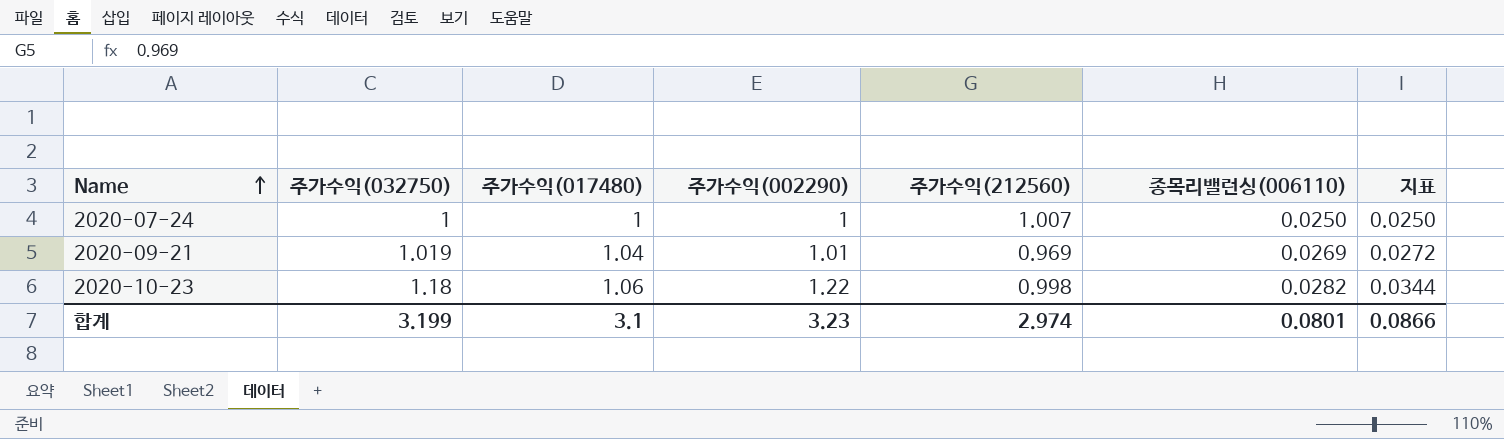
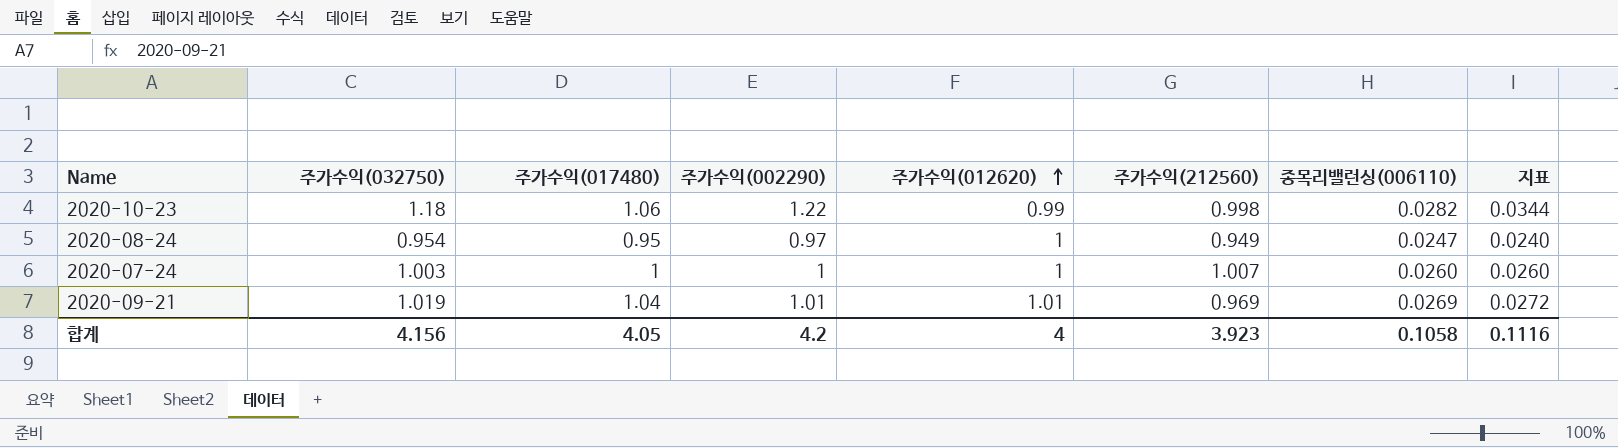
row order: Name ascending -> 주가수익(012620) ascending
column 주가수익(012620) | position: none -> 5
row 2020-08-24: none -> 0.954 | 0.95 | 0.97 | 1 | 0.949 | 0.0247 | 0.0240
2020-07-24 | 주가수익(032750): 1 -> 1.003
2020-07-24 | 종목리밸런싱(006110): 0.0250 -> 0.0260
2020-07-24 | 지표: 0.0250 -> 0.0260
합계 | 주가수익(032750): 3.199 -> 4.156
합계 | 주가수익(017480): 3.1 -> 4.05
합계 | 주가수익(002290): 3.23 -> 4.2
합계 | 주가수익(212560): 2.974 -> 3.923
합계 | 종목리밸런싱(006110): 0.0801 -> 0.1058
합계 | 지표: 0.0866 -> 0.1116

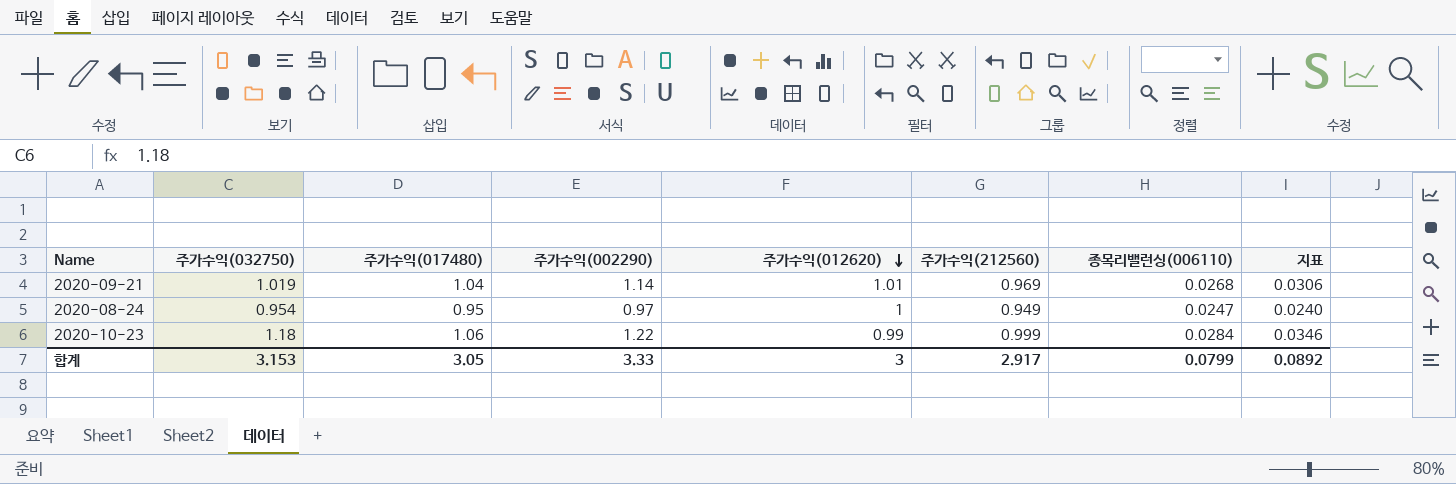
row order: 주가수익(012620) ascending -> 주가수익(012620) descending
row 2020-07-24: 1.003 | 1 | 1 | 1 | 1.007 | 0.0260 | 0.0260 -> none
2020-09-21 | 주가수익(002290): 1.01 -> 1.14
2020-09-21 | 종목리밸런싱(006110): 0.0269 -> 0.0268
2020-09-21 | 지표: 0.0272 -> 0.0306
2020-10-23 | 주가수익(212560): 0.998 -> 0.999
2020-10-23 | 종목리밸런싱(006110): 0.0282 -> 0.0284
2020-10-23 | 지표: 0.0344 -> 0.0346
합계 | 주가수익(032750): 4.156 -> 3.153
합계 | 주가수익(017480): 4.05 -> 3.05
합계 | 주가수익(002290): 4.2 -> 3.33
합계 | 주가수익(012620): 4 -> 3
합계 | 주가수익(212560): 3.923 -> 2.917
합계 | 종목리밸런싱(006110): 0.1058 -> 0.0799
합계 | 지표: 0.1116 -> 0.0892

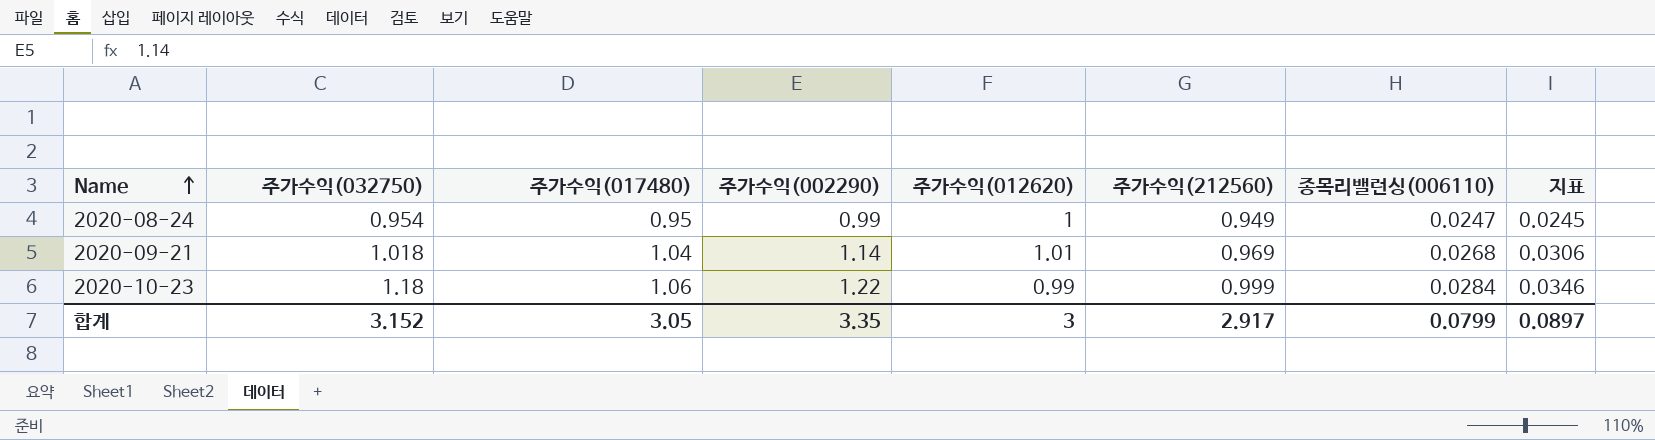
row order: 주가수익(012620) descending -> Name ascending
2020-08-24 | 주가수익(002290): 0.97 -> 0.99
2020-08-24 | 지표: 0.0240 -> 0.0245
2020-09-21 | 주가수익(032750): 1.019 -> 1.018
합계 | 주가수익(032750): 3.153 -> 3.152
합계 | 주가수익(002290): 3.33 -> 3.35
합계 | 지표: 0.0892 -> 0.0897

